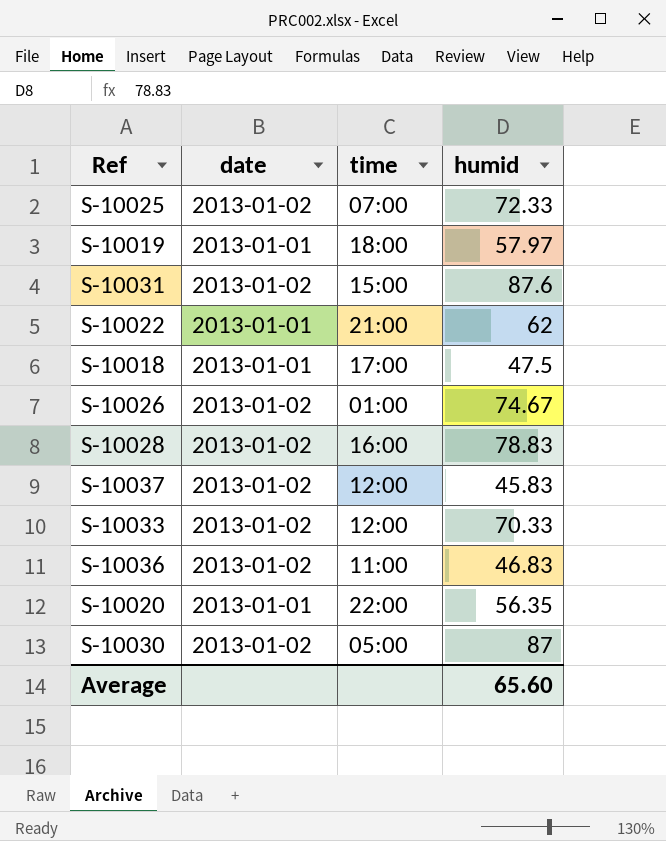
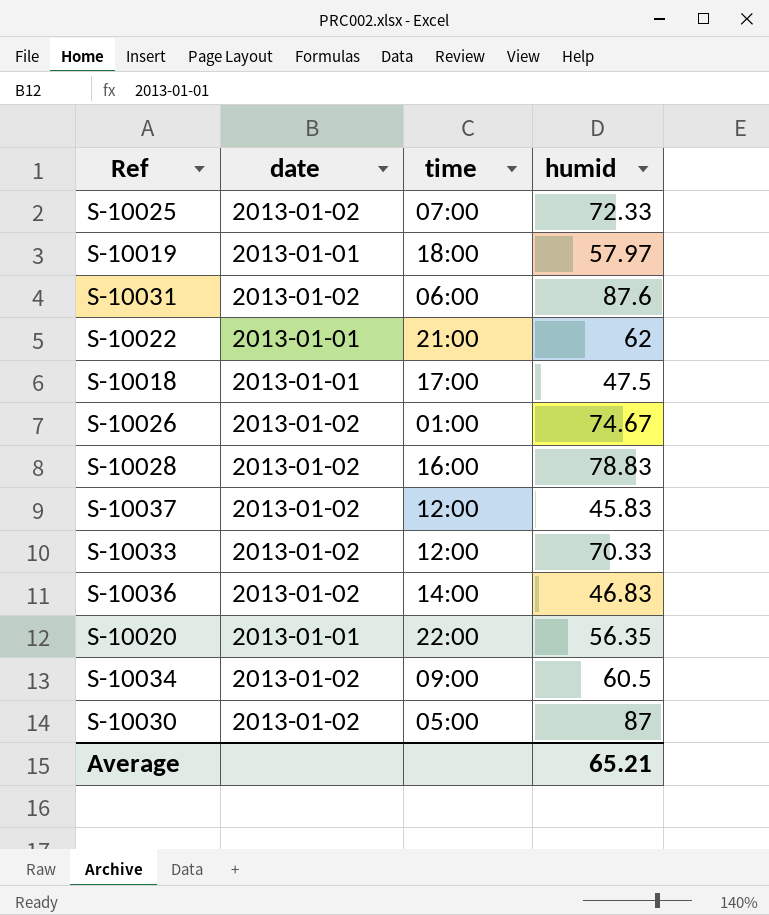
S-10031 | time: 15:00 -> 06:00
S-10036 | time: 11:00 -> 14:00
row S-10034: none -> 2013-01-02 | 09:00 | 60.5
Average | humid: 65.60 -> 65.21

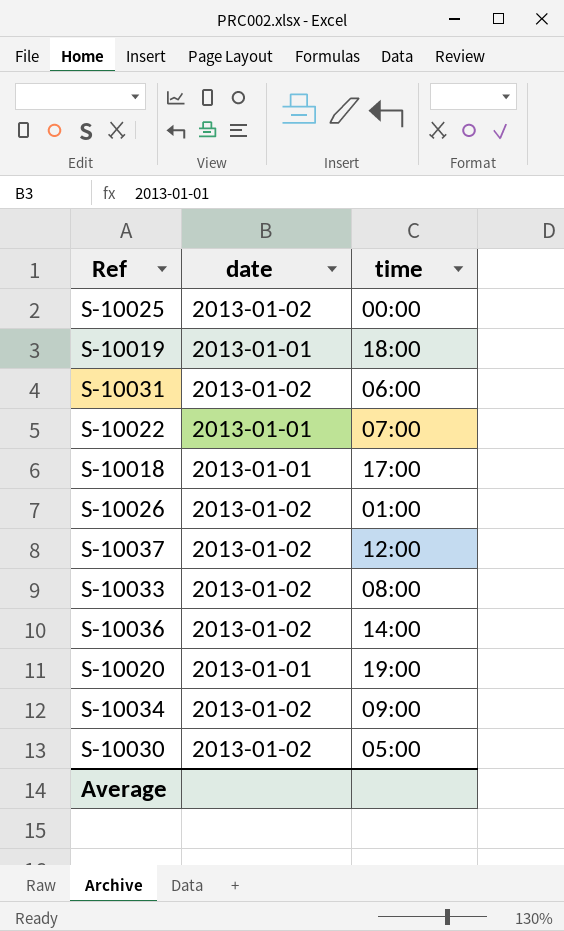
column humid | position: 4 -> none
row S-10028: 2013-01-02 | 16:00 | 78.83 -> none
S-10025 | time: 07:00 -> 00:00
S-10022 | time: 21:00 -> 07:00
S-10033 | time: 12:00 -> 08:00
S-10020 | time: 22:00 -> 19:00

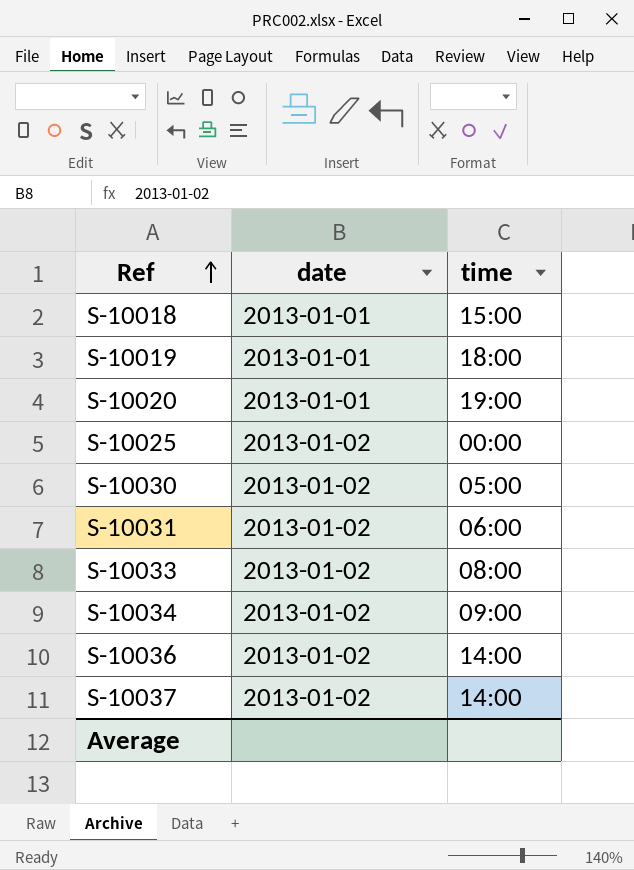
row order: none -> Ref ascending
row S-10022: 2013-01-01 | 07:00 -> none
row S-10026: 2013-01-02 | 01:00 -> none
S-10018 | time: 17:00 -> 15:00
S-10037 | time: 12:00 -> 14:00

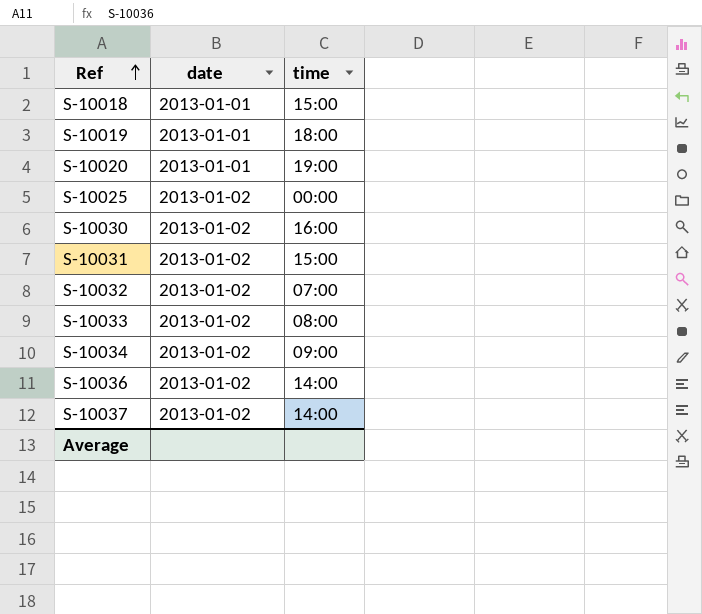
S-10030 | time: 05:00 -> 16:00
S-10031 | time: 06:00 -> 15:00
row S-10032: none -> 2013-01-02 | 07:00

